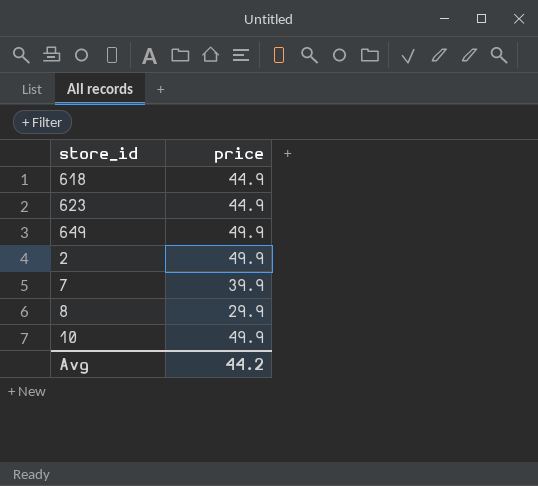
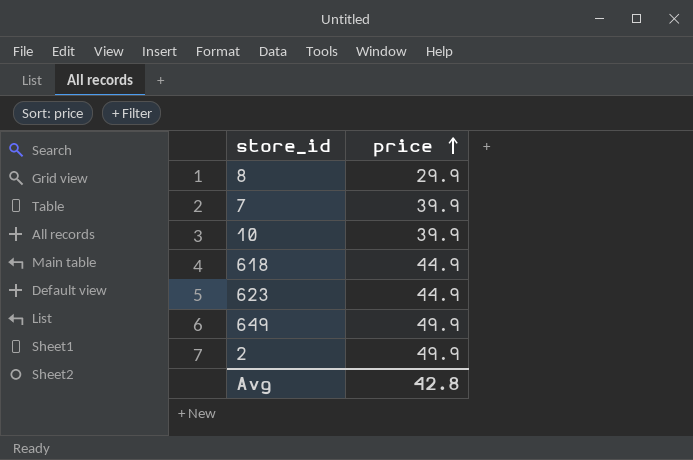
row order: none -> price ascending
10 | price: 49.9 -> 39.9
Avg | price: 44.2 -> 42.8

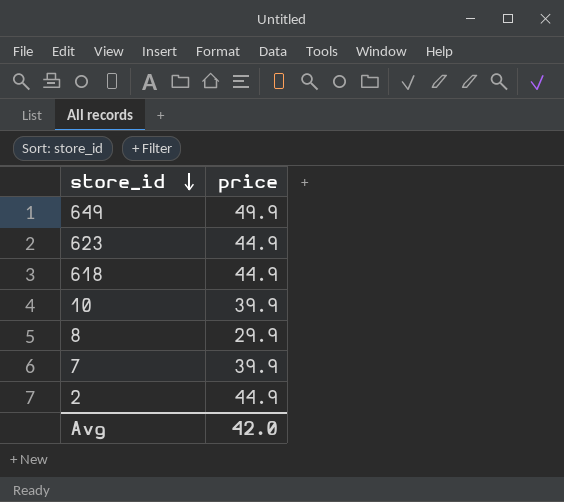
row order: price ascending -> store_id descending
2 | price: 49.9 -> 44.9
Avg | price: 42.8 -> 42.0

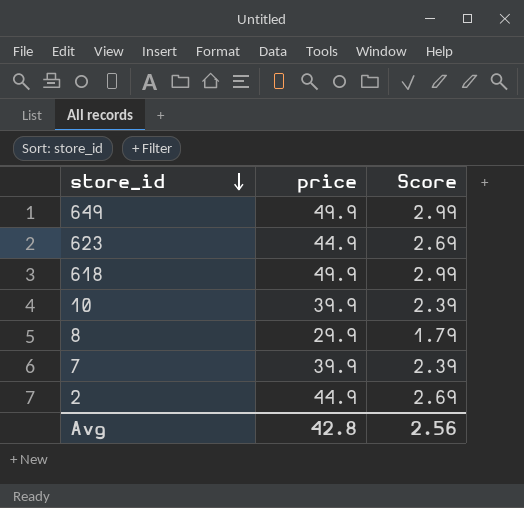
column Score | formula: none -> [price] * 0.06
618 | price: 44.9 -> 49.9
Avg | price: 42.0 -> 42.8

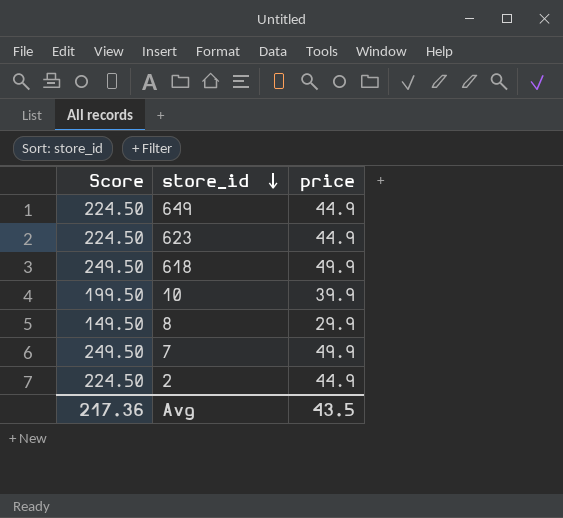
column Score | formula: [price] * 0.06 -> [price] * 5
column Score | position: 3 -> 1
649 | price: 49.9 -> 44.9
7 | price: 39.9 -> 49.9
Avg | Score: 2.56 -> 217.36
Avg | price: 42.8 -> 43.5

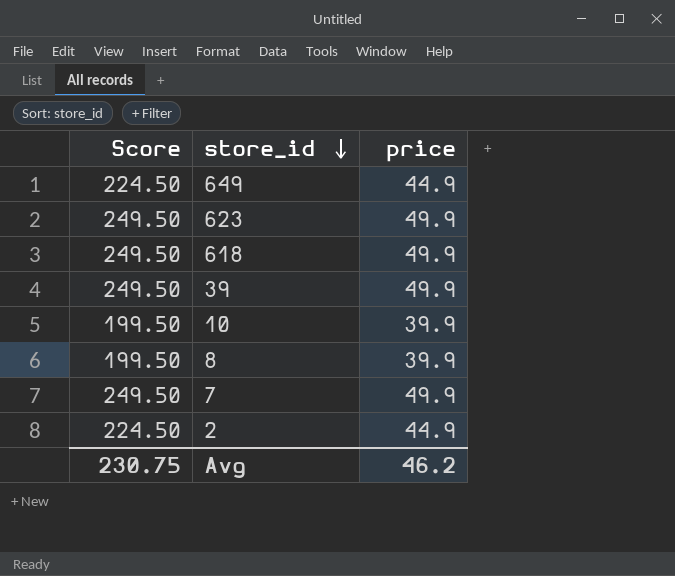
623 | Score: 224.50 -> 249.50
623 | price: 44.9 -> 49.9
row 39: none -> 249.50 | 49.9
8 | Score: 149.50 -> 199.50
8 | price: 29.9 -> 39.9
Avg | Score: 217.36 -> 230.75
Avg | price: 43.5 -> 46.2

